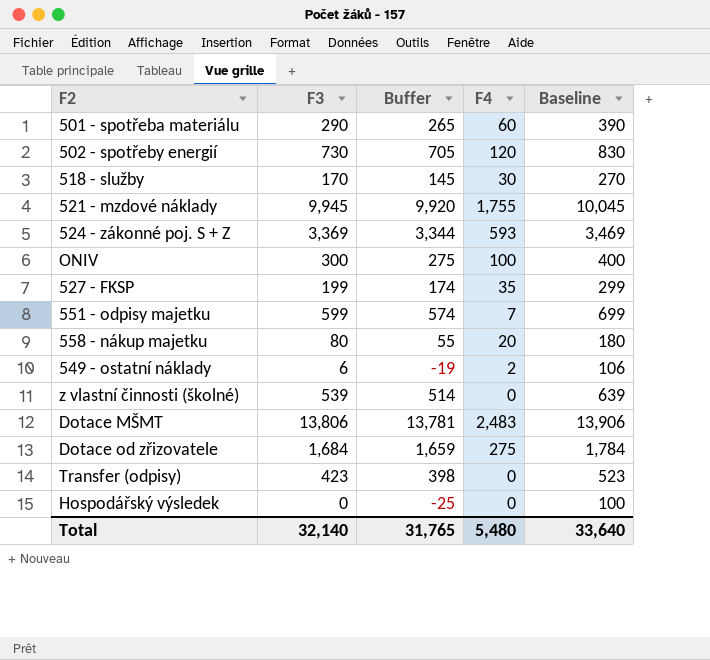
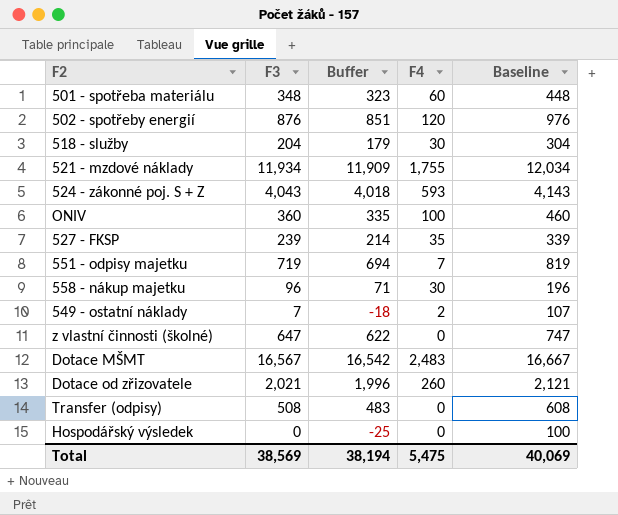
501 - spotřeba materiálu | F3: 290 -> 348
501 - spotřeba materiálu | Buffer: 265 -> 323
501 - spotřeba materiálu | Baseline: 390 -> 448
502 - spotřeby energií | F3: 730 -> 876
502 - spotřeby energií | Buffer: 705 -> 851
502 - spotřeby energií | Baseline: 830 -> 976
518 - služby | F3: 170 -> 204
518 - služby | Buffer: 145 -> 179
518 - služby | Baseline: 270 -> 304
521 - mzdové náklady | F3: 9,945 -> 11,934
521 - mzdové náklady | Buffer: 9,920 -> 11,909
521 - mzdové náklady | Baseline: 10,045 -> 12,034
524 - zákonné poj. S + Z | F3: 3,369 -> 4,043
524 - zákonné poj. S + Z | Buffer: 3,344 -> 4,018
524 - zákonné poj. S + Z | Baseline: 3,469 -> 4,143
ONIV | F3: 300 -> 360
ONIV | Buffer: 275 -> 335
ONIV | Baseline: 400 -> 460
527 - FKSP | F3: 199 -> 239
527 - FKSP | Buffer: 174 -> 214
527 - FKSP | Baseline: 299 -> 339
551 - odpisy majetku | F3: 599 -> 719
551 - odpisy majetku | Buffer: 574 -> 694
551 - odpisy majetku | Baseline: 699 -> 819
558 - nákup majetku | F3: 80 -> 96
558 - nákup majetku | Buffer: 55 -> 71
558 - nákup majetku | F4: 20 -> 30
558 - nákup majetku | Baseline: 180 -> 196
549 - ostatní náklady | F3: 6 -> 7
549 - ostatní náklady | Buffer: -19 -> -18
549 - ostatní náklady | Baseline: 106 -> 107
z vlastní činnosti (školné) | F3: 539 -> 647
z vlastní činnosti (školné) | Buffer: 514 -> 622
z vlastní činnosti (školné) | Baseline: 639 -> 747
Dotace MŠMT | F3: 13,806 -> 16,567
Dotace MŠMT | Buffer: 13,781 -> 16,542
Dotace MŠMT | Baseline: 13,906 -> 16,667
Dotace od zřizovatele | F3: 1,684 -> 2,021
Dotace od zřizovatele | Buffer: 1,659 -> 1,996
Dotace od zřizovatele | F4: 275 -> 260
Dotace od zřizovatele | Baseline: 1,784 -> 2,121
Transfer (odpisy) | F3: 423 -> 508
Transfer (odpisy) | Buffer: 398 -> 483
Transfer (odpisy) | Baseline: 523 -> 608
Total | F3: 32,140 -> 38,569
Total | Buffer: 31,765 -> 38,194
Total | F4: 5,480 -> 5,475
Total | Baseline: 33,640 -> 40,069

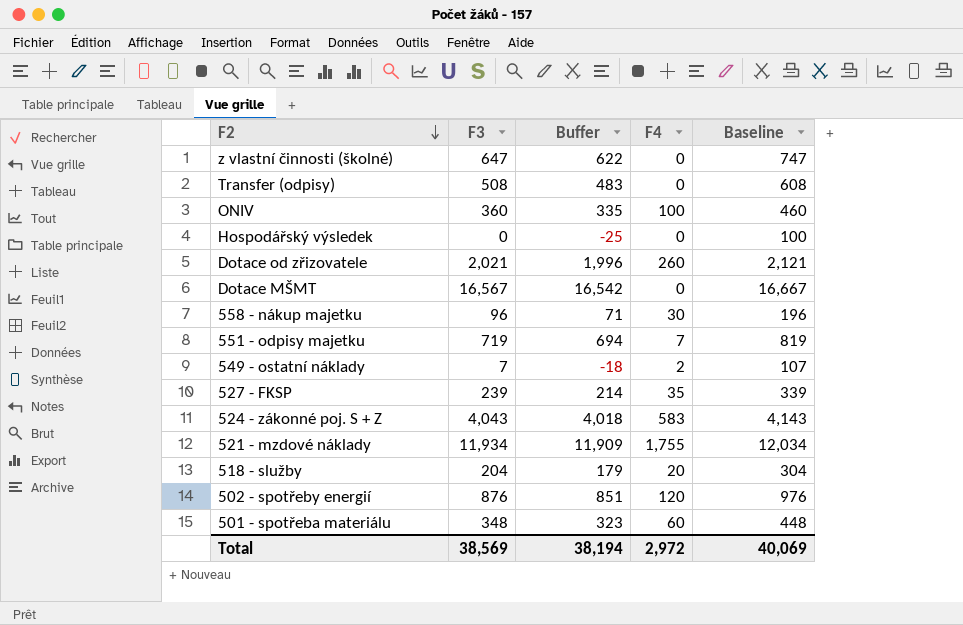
row order: none -> F2 descending
Dotace MŠMT | F4: 2,483 -> 0
524 - zákonné poj. S + Z | F4: 593 -> 583
518 - služby | F4: 30 -> 20
Total | F4: 5,475 -> 2,972

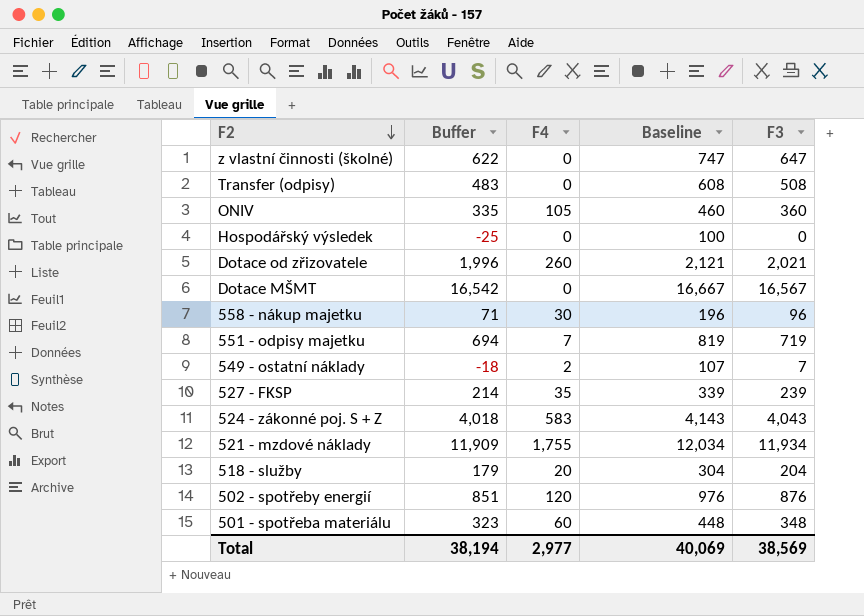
column F3 | position: 2 -> 5
ONIV | F4: 100 -> 105
Total | F4: 2,972 -> 2,977

